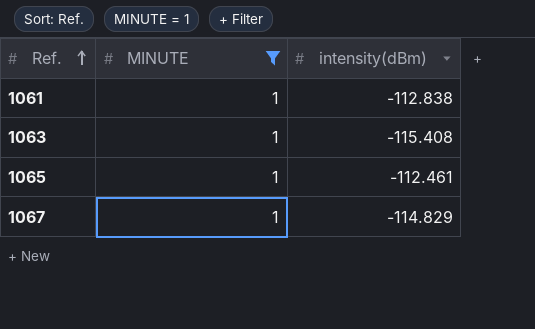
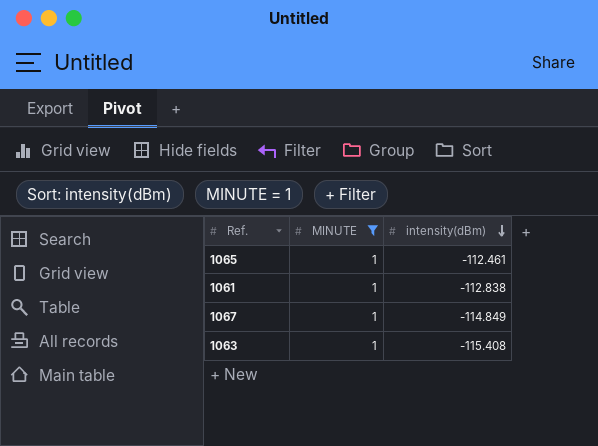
row order: Ref. ascending -> intensity(dBm) descending
1067 | intensity(dBm): -114.829 -> -114.849

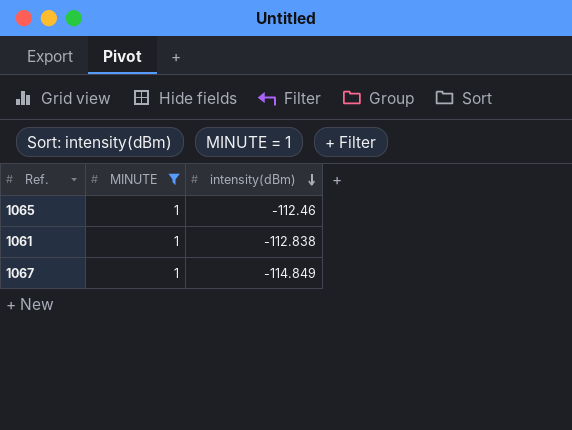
row 1063: 1 | -115.408 -> none
1065 | intensity(dBm): -112.461 -> -112.46

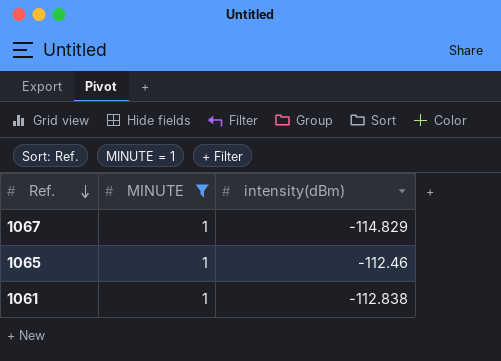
row order: intensity(dBm) descending -> Ref. descending
1067 | intensity(dBm): -114.849 -> -114.829

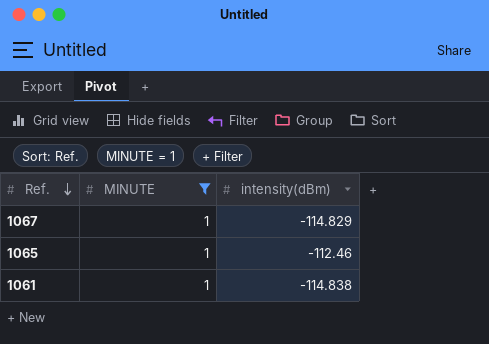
1061 | intensity(dBm): -112.838 -> -114.838

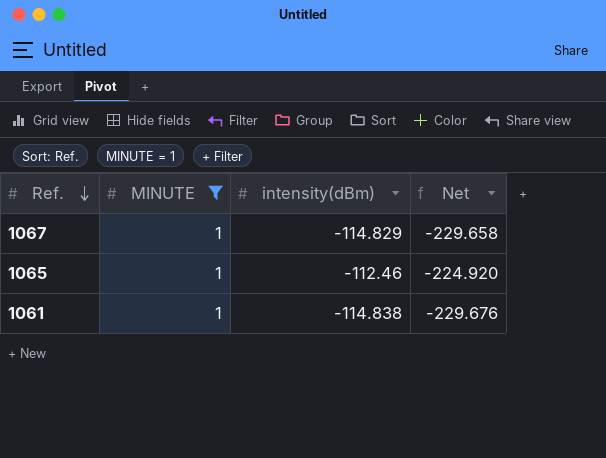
column Net | formula: none -> [intensity(dBm)] * 2

